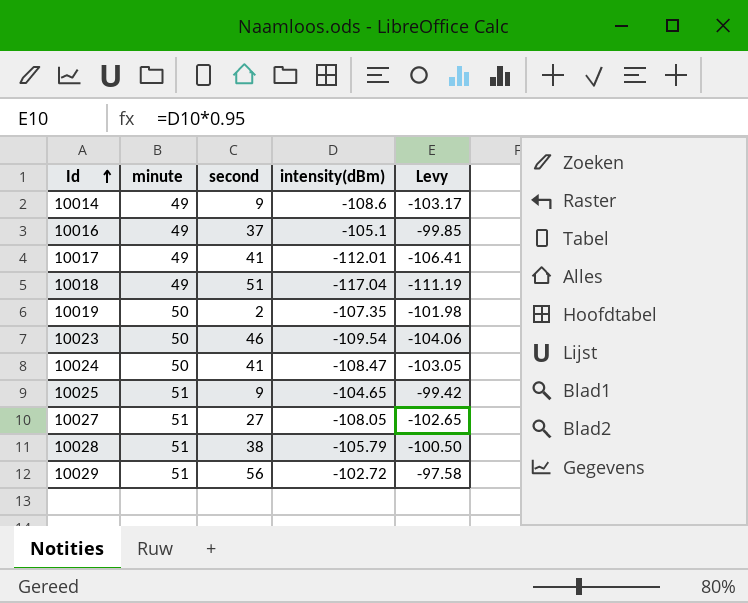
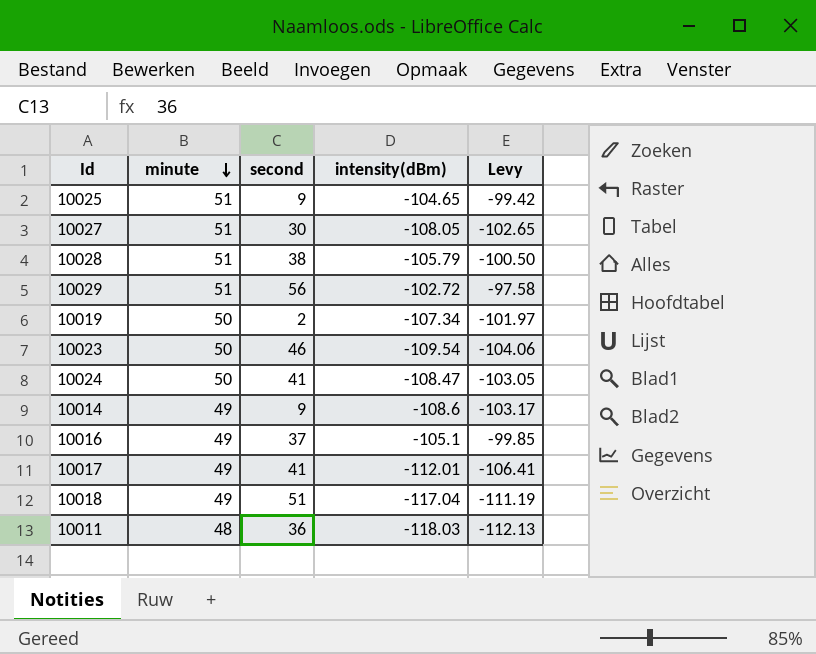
row order: Id ascending -> minute descending
10027 | second: 27 -> 30
10019 | intensity(dBm): -107.35 -> -107.34
10019 | Levy: -101.98 -> -101.97
row 10011: none -> 48 | 36 | -118.03 | -112.13

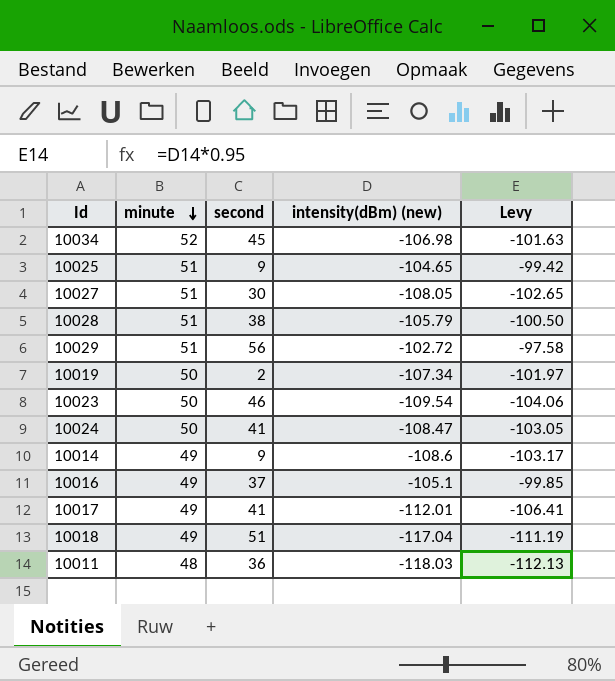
column name: intensity(dBm) -> intensity(dBm) (new)
row 10034: none -> 52 | 45 | -106.98 | -101.63

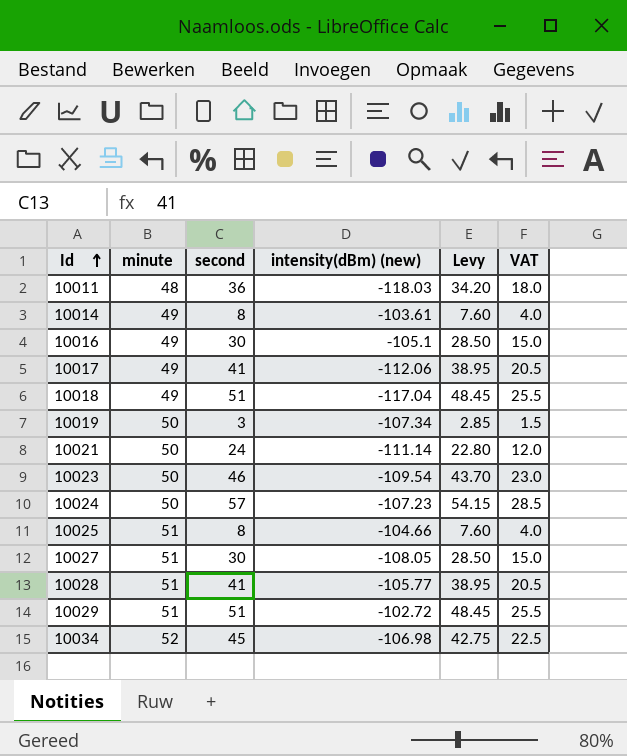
row order: minute descending -> Id ascending
column Levy | formula: [intensity(dBm) (new)] * 0.95 -> [second] * 0.95
column VAT | formula: none -> [second] * 0.5
10014 | second: 9 -> 8
10014 | intensity(dBm) (new): -108.6 -> -103.61
10016 | second: 37 -> 30
10017 | intensity(dBm) (new): -112.01 -> -112.06
10019 | second: 2 -> 3
row 10021: none -> 50 | 24 | -111.14 | 22.80 | 12.0
10024 | second: 41 -> 57
10024 | intensity(dBm) (new): -108.47 -> -107.23
10025 | second: 9 -> 8
10025 | intensity(dBm) (new): -104.65 -> -104.66
10028 | second: 38 -> 41
10028 | intensity(dBm) (new): -105.79 -> -105.77
10029 | second: 56 -> 51

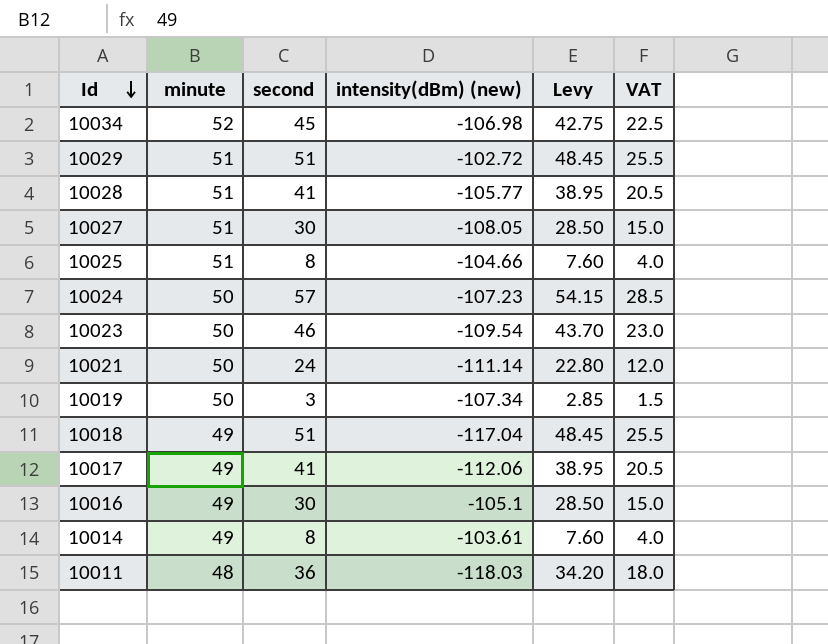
row order: Id ascending -> Id descending

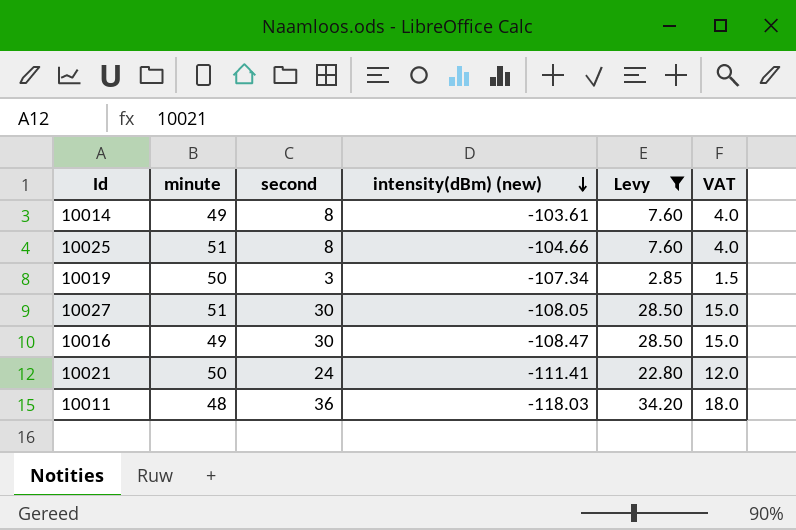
filter: none -> Levy <= 34.20
row order: Id descending -> intensity(dBm) (new) descending
10016 | intensity(dBm) (new): -105.1 -> -108.47
10021 | intensity(dBm) (new): -111.14 -> -111.41

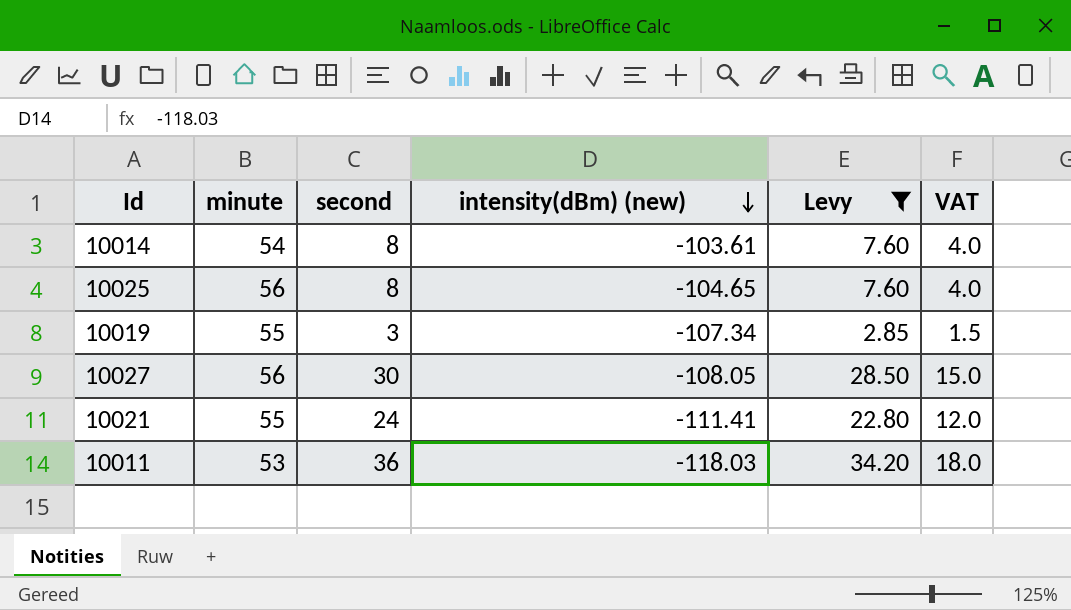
row 10016: 49 | 30 | -108.47 | 28.50 | 15.0 -> none
10014 | minute: 49 -> 54
10025 | minute: 51 -> 56
10025 | intensity(dBm) (new): -104.66 -> -104.65
10019 | minute: 50 -> 55
10027 | minute: 51 -> 56
10021 | minute: 50 -> 55
10011 | minute: 48 -> 53

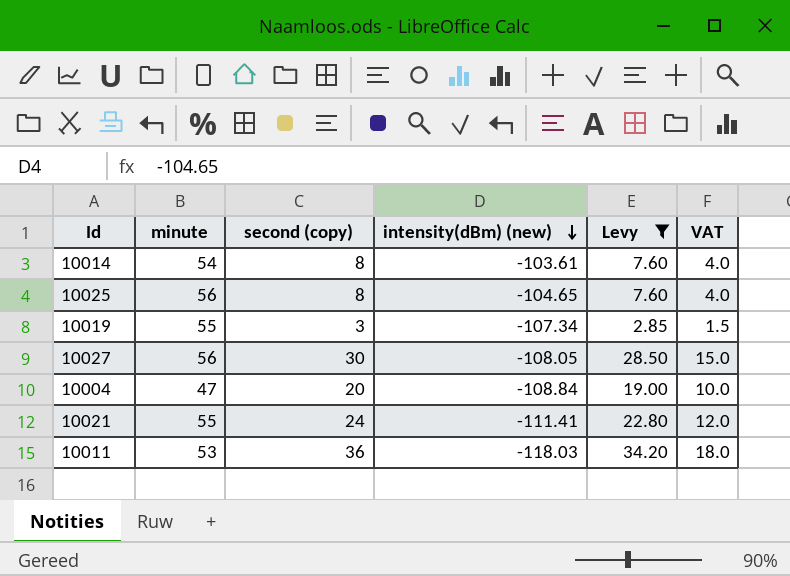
column name: second -> second (copy)
row 10004: none -> 47 | 20 | -108.84 | 19.00 | 10.0

